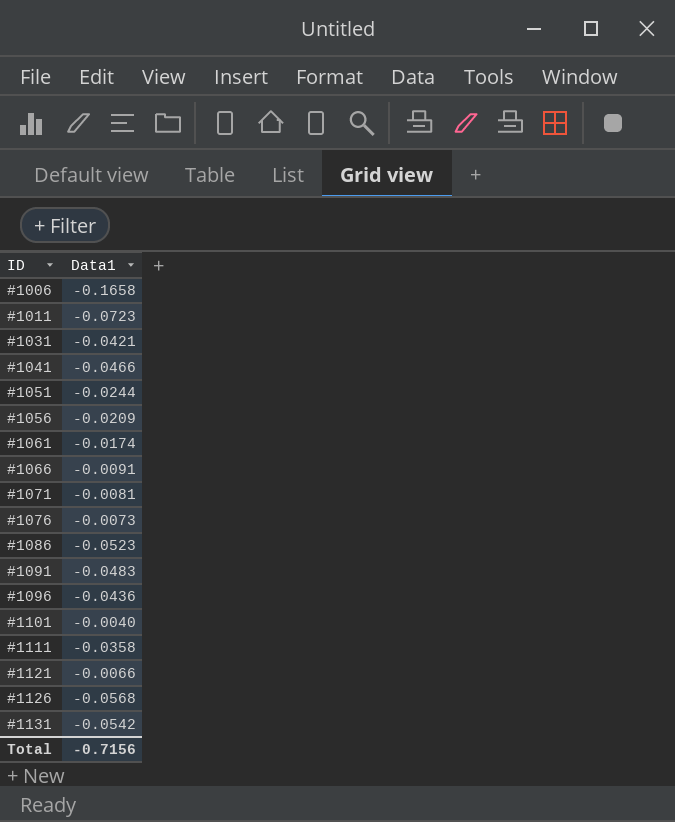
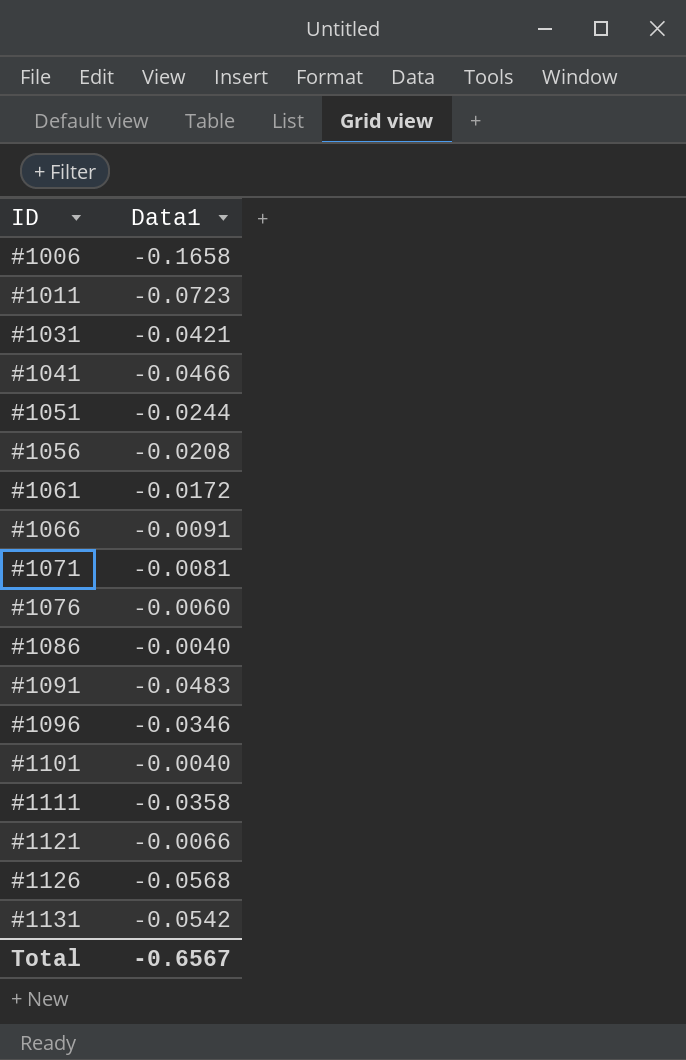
#1056 | Data1: -0.0209 -> -0.0208
#1061 | Data1: -0.0174 -> -0.0172
#1076 | Data1: -0.0073 -> -0.0060
#1086 | Data1: -0.0523 -> -0.0040
#1096 | Data1: -0.0436 -> -0.0346
Total | Data1: -0.7156 -> -0.6567

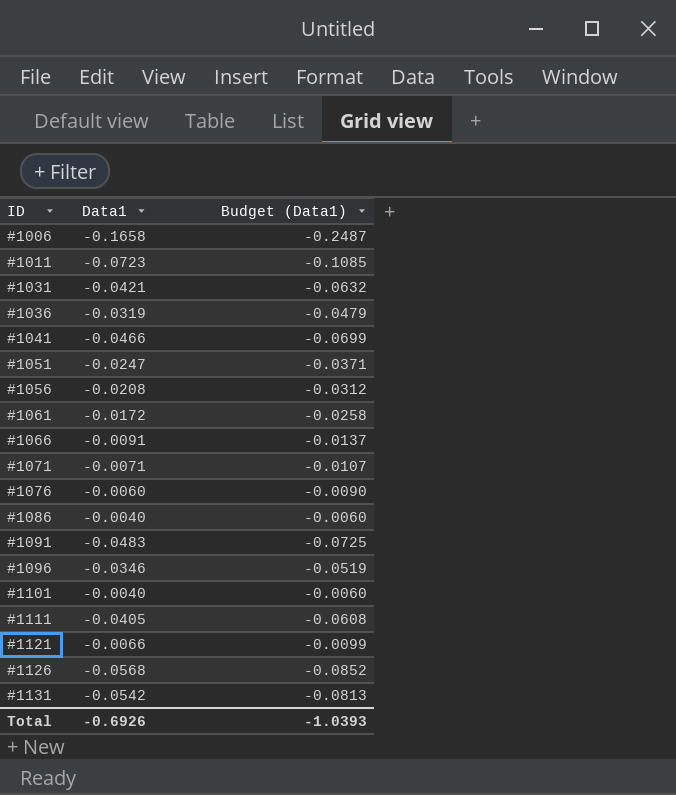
column Budget (Data1) | formula: none -> [Data1] * 1.5
row #1036: none -> -0.0319 | -0.0479
#1051 | Data1: -0.0244 -> -0.0247
#1071 | Data1: -0.0081 -> -0.0071
#1111 | Data1: -0.0358 -> -0.0405
Total | Data1: -0.6567 -> -0.6926

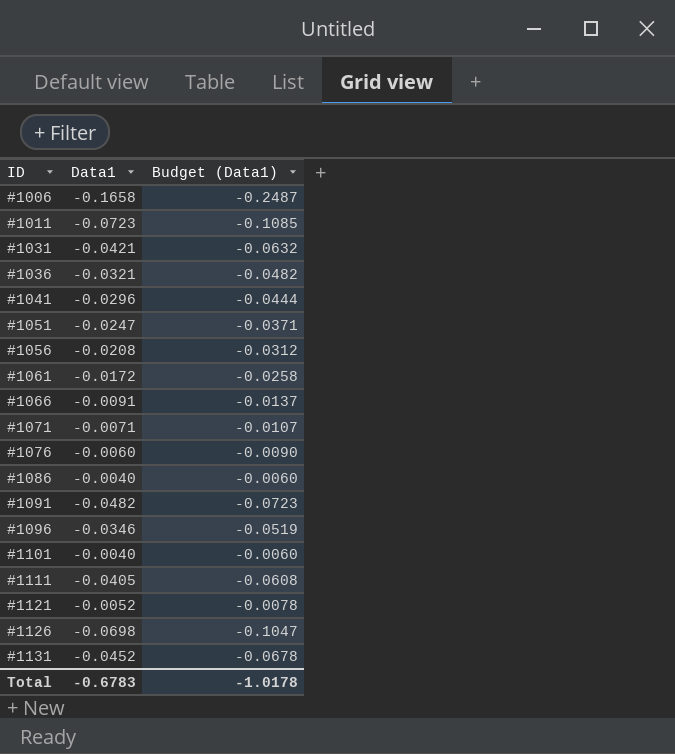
#1036 | Data1: -0.0319 -> -0.0321
#1036 | Budget (Data1): -0.0479 -> -0.0482
#1041 | Data1: -0.0466 -> -0.0296
#1041 | Budget (Data1): -0.0699 -> -0.0444
#1091 | Data1: -0.0483 -> -0.0482
#1091 | Budget (Data1): -0.0725 -> -0.0723
#1121 | Data1: -0.0066 -> -0.0052
#1121 | Budget (Data1): -0.0099 -> -0.0078
#1126 | Data1: -0.0568 -> -0.0698
#1126 | Budget (Data1): -0.0852 -> -0.1047
#1131 | Data1: -0.0542 -> -0.0452
#1131 | Budget (Data1): -0.0813 -> -0.0678
Total | Data1: -0.6926 -> -0.6783
Total | Budget (Data1): -1.0393 -> -1.0178

